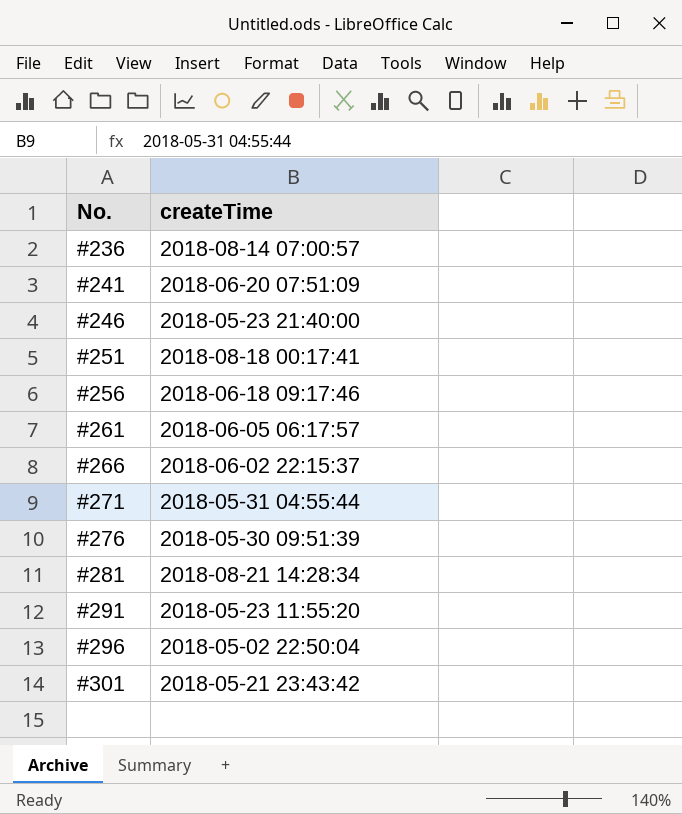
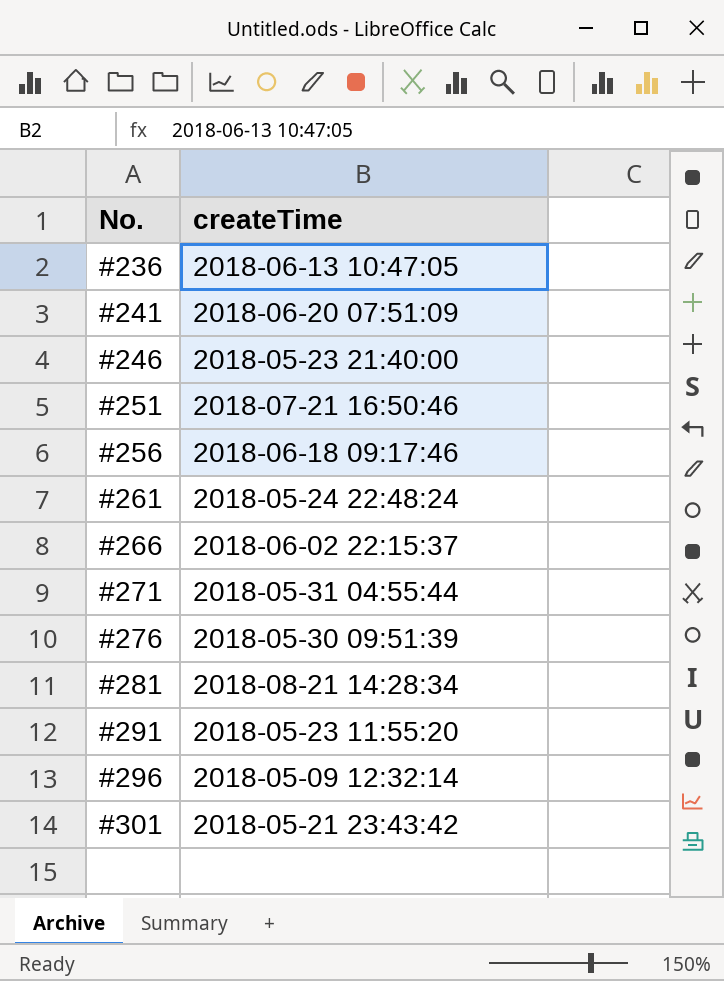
#236 | createTime: 2018-08-14 07:00:57 -> 2018-06-13 10:47:05
#251 | createTime: 2018-08-18 00:17:41 -> 2018-07-21 16:50:46
#261 | createTime: 2018-06-05 06:17:57 -> 2018-05-24 22:48:24
#296 | createTime: 2018-05-02 22:50:04 -> 2018-05-09 12:32:14

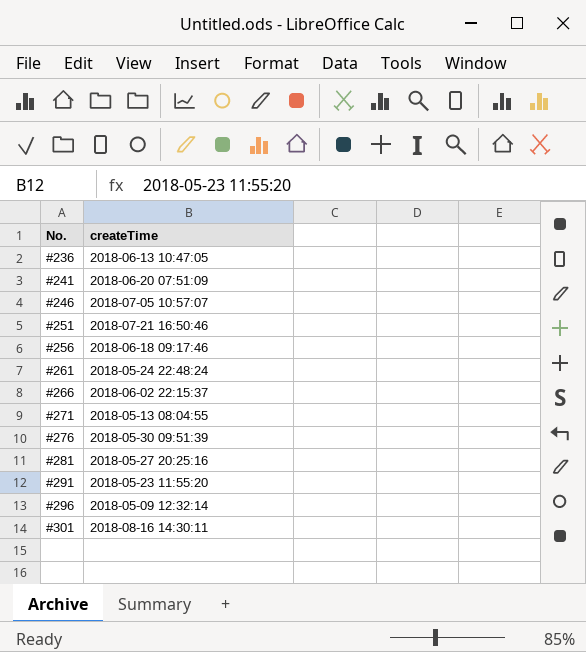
#246 | createTime: 2018-05-23 21:40:00 -> 2018-07-05 10:57:07
#271 | createTime: 2018-05-31 04:55:44 -> 2018-05-13 08:04:55
#281 | createTime: 2018-08-21 14:28:34 -> 2018-05-27 20:25:16
#301 | createTime: 2018-05-21 23:43:42 -> 2018-08-16 14:30:11

